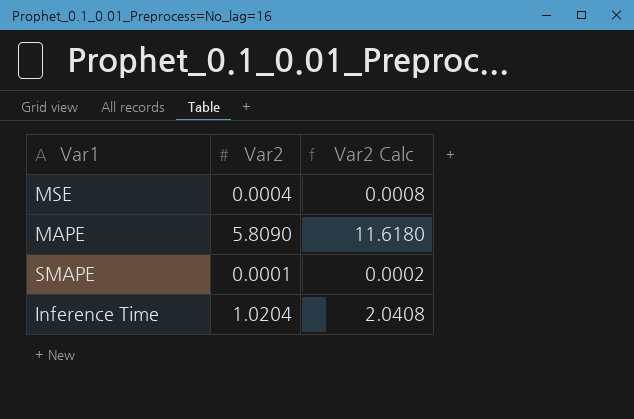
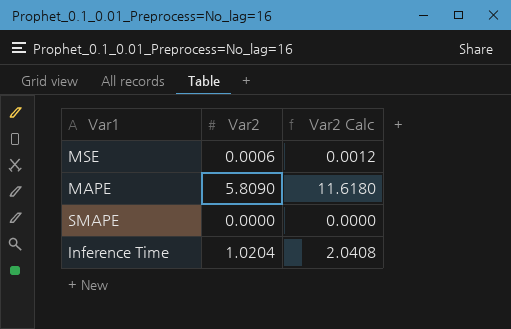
MSE | Var2: 0.0004 -> 0.0006
MSE | Var2 Calc: 0.0008 -> 0.0012
SMAPE | Var2: 0.0001 -> 0.0000
SMAPE | Var2 Calc: 0.0002 -> 0.0000

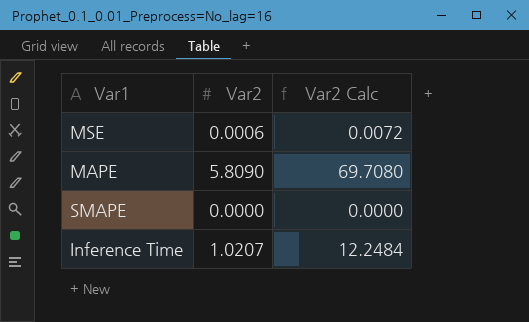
column Var2 Calc | formula: [Var2] * 2 -> [Var2] * 12
Inference Time | Var2: 1.0204 -> 1.0207

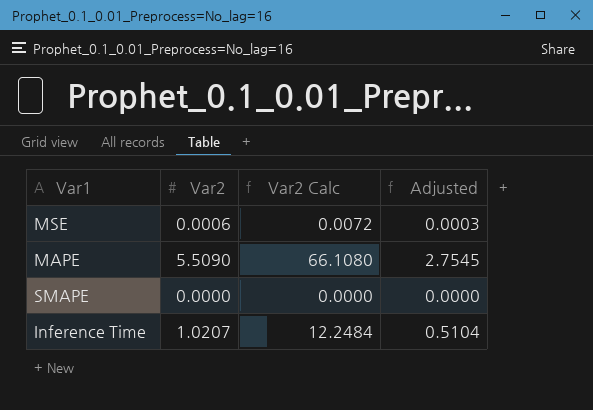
column Adjusted | formula: none -> [Var2] * 0.5
MAPE | Var2: 5.8090 -> 5.5090
MAPE | Var2 Calc: 69.7080 -> 66.1080

